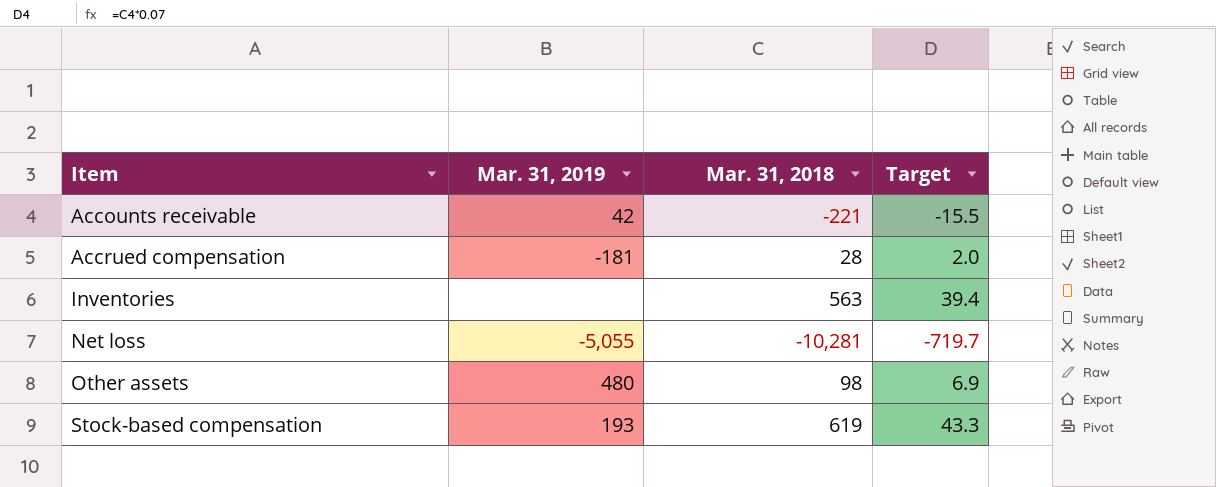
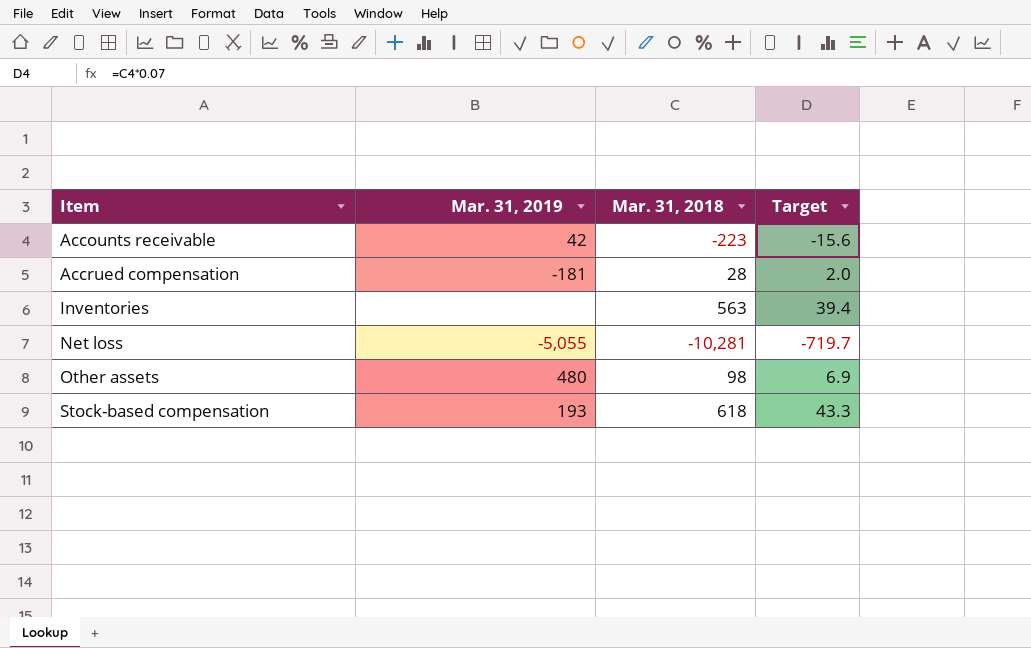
Accounts receivable | Mar. 31, 2018: -221 -> -223
Accounts receivable | Target: -15.5 -> -15.6
Stock-based compensation | Mar. 31, 2018: 619 -> 618

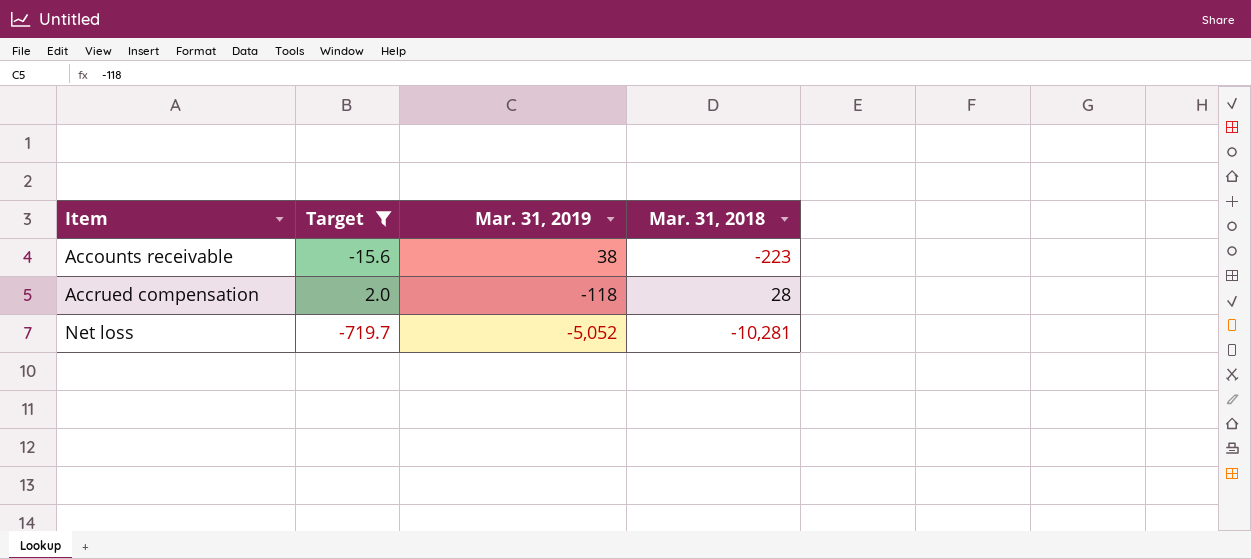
filter: none -> Target <= 2.0
column Target | position: 4 -> 2
Accounts receivable | Mar. 31, 2019: 42 -> 38
Accrued compensation | Mar. 31, 2019: -181 -> -118
Net loss | Mar. 31, 2019: -5,055 -> -5,052

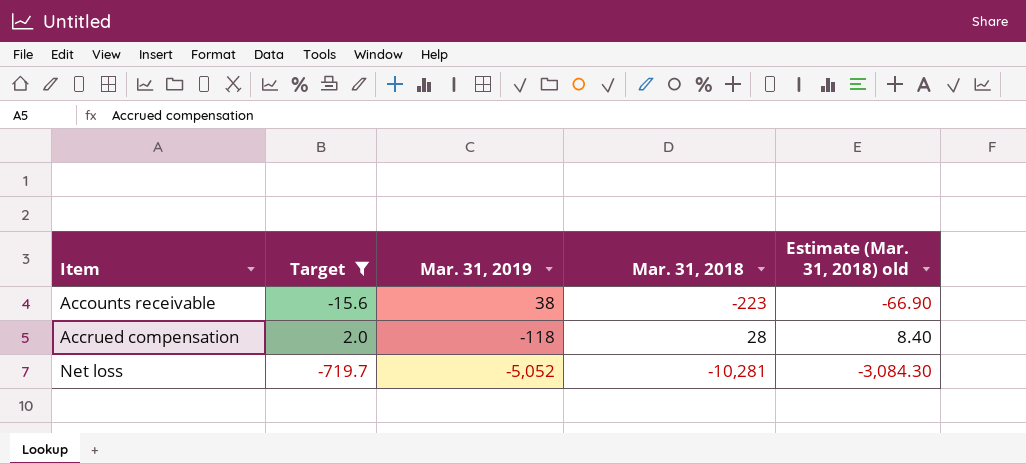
column Estimate (Mar. 31, 2018) old | formula: none -> [Mar. 31, 2018] * 0.3

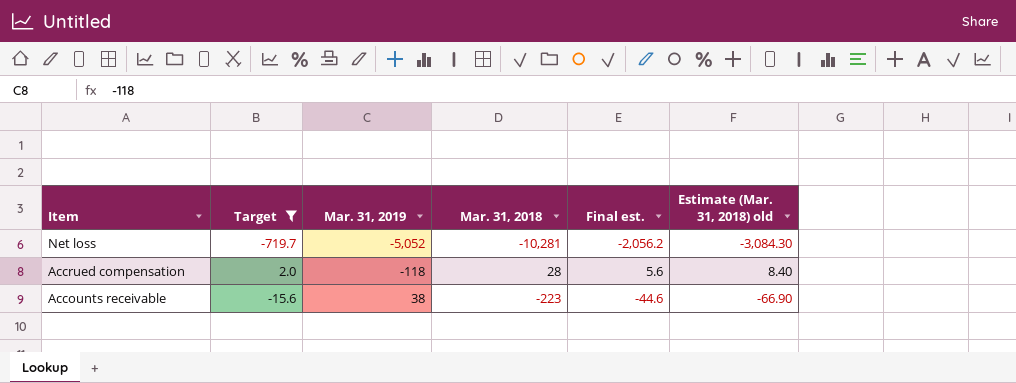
row order: Item ascending -> Item descending
column Final est. | formula: none -> [Mar. 31, 2018] * 0.2

